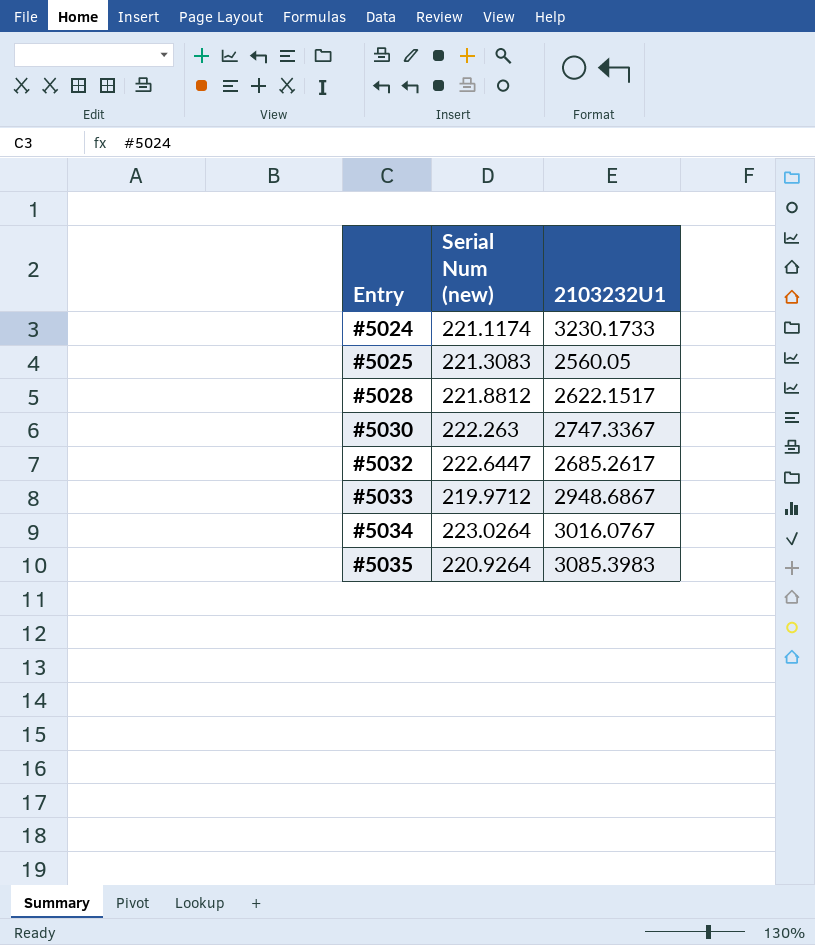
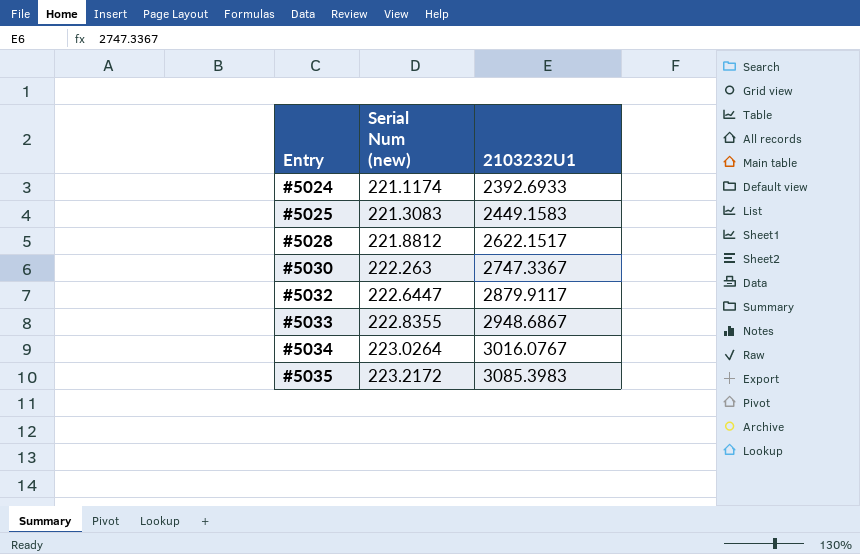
#5024 | 2103232U1: 3230.1733 -> 2392.6933
#5025 | 2103232U1: 2560.05 -> 2449.1583
#5032 | 2103232U1: 2685.2617 -> 2879.9117
#5033 | Serial Num (new): 219.9712 -> 222.8355
#5035 | Serial Num (new): 220.9264 -> 223.2172

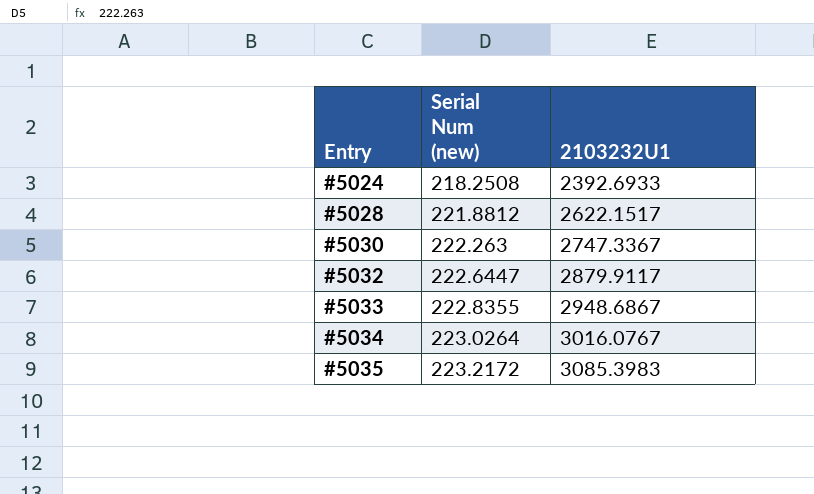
row #5025: 221.3083 | 2449.1583 -> none
#5024 | Serial Num (new): 221.1174 -> 218.2508

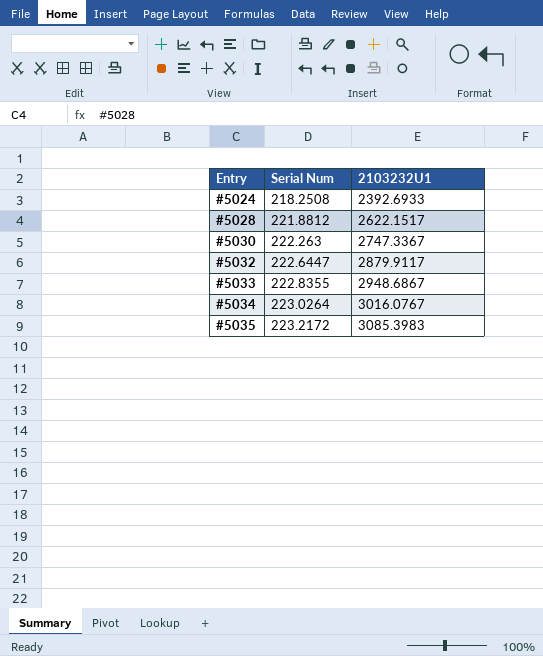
column name: Serial Num (new) -> Serial Num

